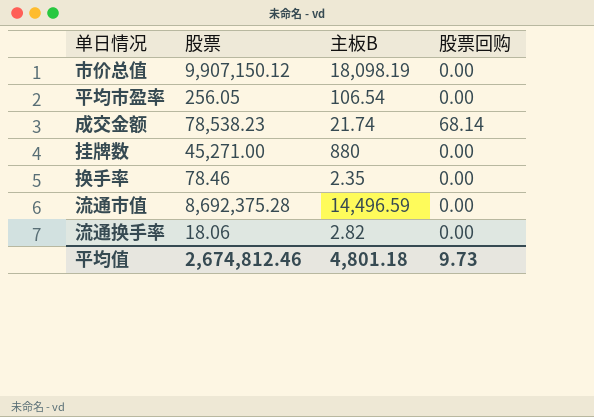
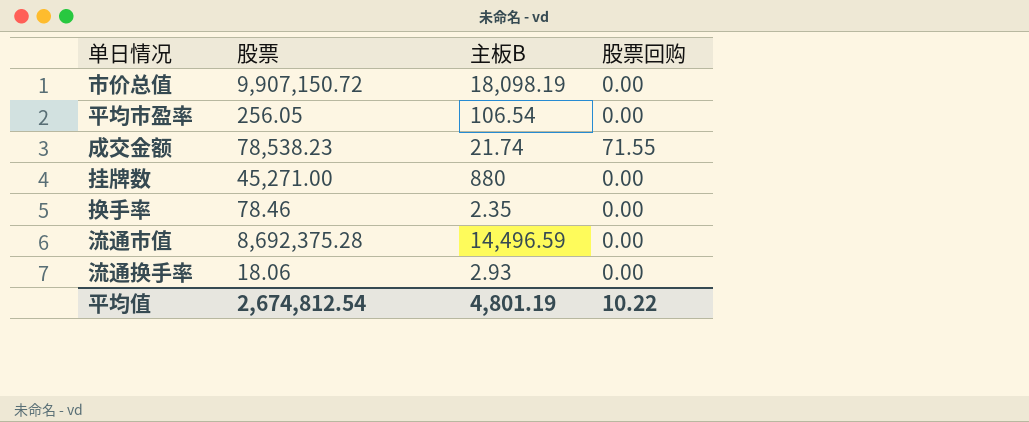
市价总值 | 股票: 9,907,150.12 -> 9,907,150.72
成交金额 | 股票回购: 68.14 -> 71.55
流通换手率 | 主板B: 2.82 -> 2.93
平均值 | 股票: 2,674,812.46 -> 2,674,812.54
平均值 | 主板B: 4,801.18 -> 4,801.19
平均值 | 股票回购: 9.73 -> 10.22

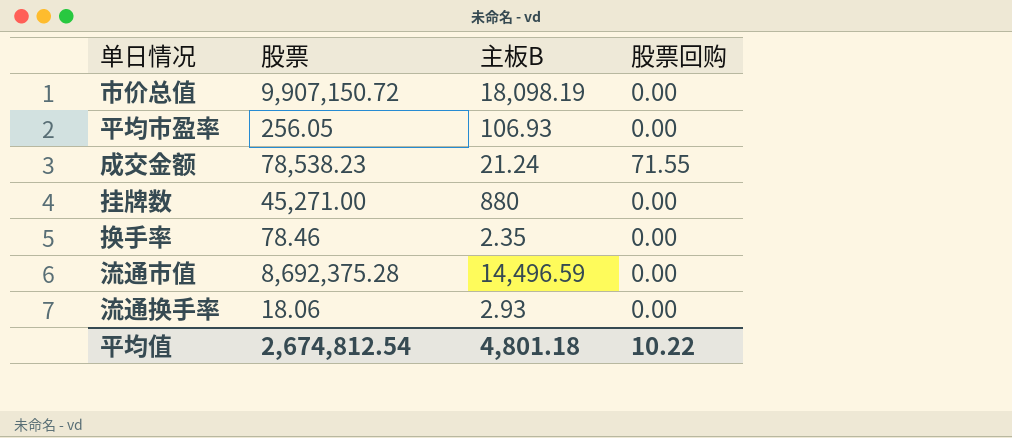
平均市盈率 | 主板B: 106.54 -> 106.93
成交金额 | 主板B: 21.74 -> 21.24
平均值 | 主板B: 4,801.19 -> 4,801.18

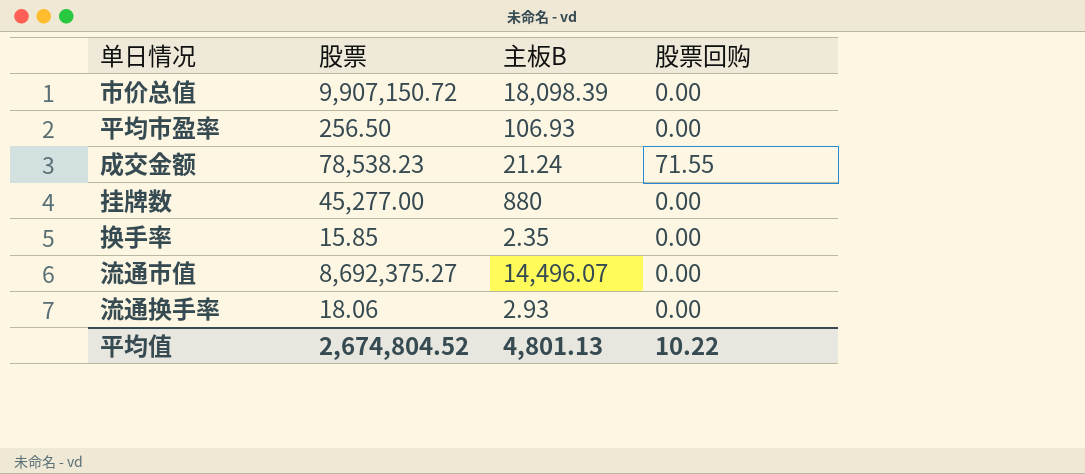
市价总值 | 主板B: 18,098.19 -> 18,098.39
平均市盈率 | 股票: 256.05 -> 256.50
挂牌数 | 股票: 45,271.00 -> 45,277.00
换手率 | 股票: 78.46 -> 15.85
流通市值 | 股票: 8,692,375.28 -> 8,692,375.27
流通市值 | 主板B: 14,496.59 -> 14,496.07
平均值 | 股票: 2,674,812.54 -> 2,674,804.52
平均值 | 主板B: 4,801.18 -> 4,801.13

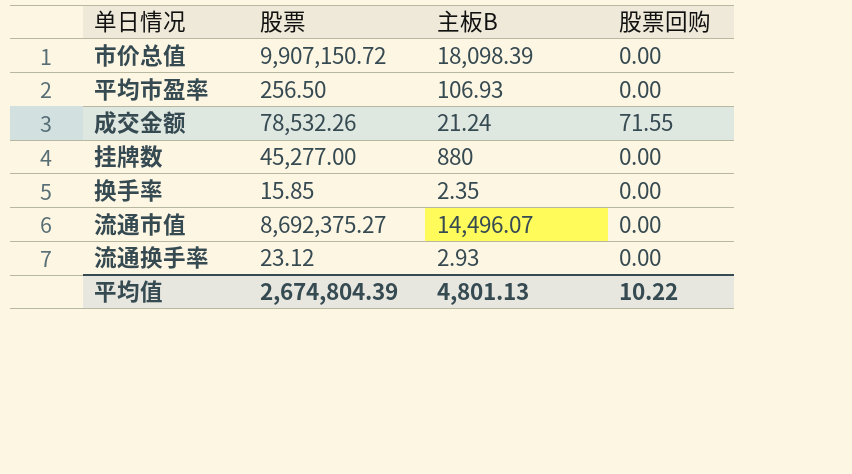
成交金额 | 股票: 78,538.23 -> 78,532.26
流通换手率 | 股票: 18.06 -> 23.12
平均值 | 股票: 2,674,804.52 -> 2,674,804.39

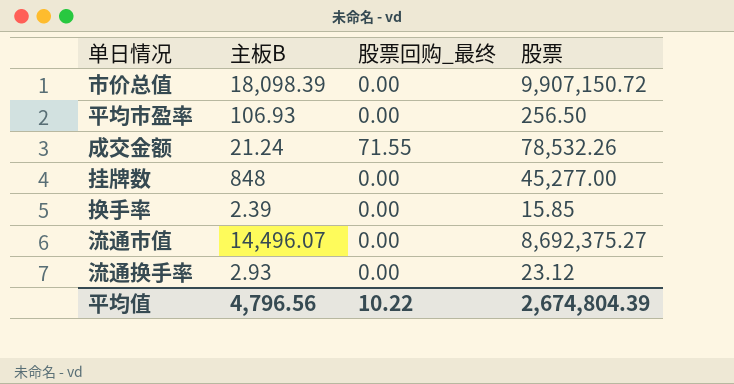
column name: 股票回购 -> 股票回购_最终
column 股票 | position: 2 -> 4
挂牌数 | 主板B: 880 -> 848
换手率 | 主板B: 2.35 -> 2.39
平均值 | 主板B: 4,801.13 -> 4,796.56

